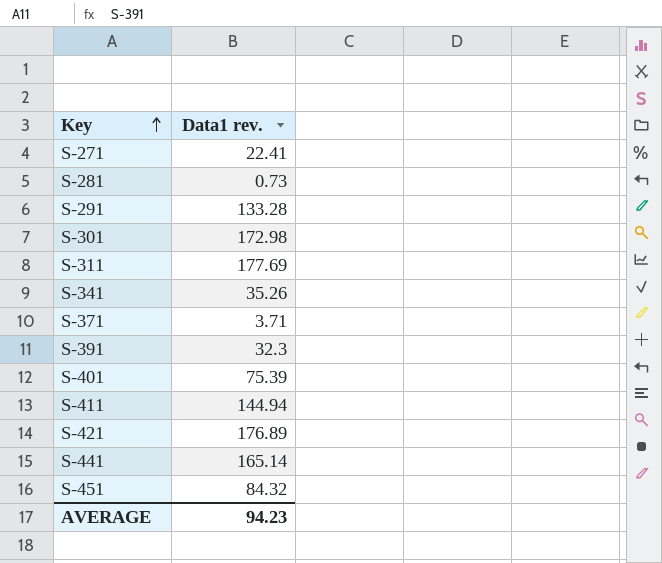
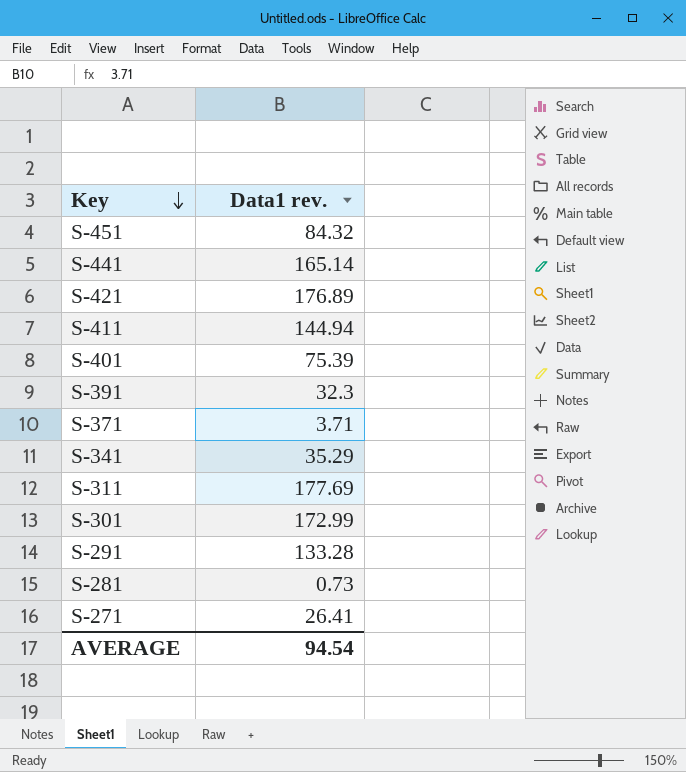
row order: Key ascending -> Key descending
S-341 | Data1 rev.: 35.26 -> 35.29
S-301 | Data1 rev.: 172.98 -> 172.99
S-271 | Data1 rev.: 22.41 -> 26.41
AVERAGE | Data1 rev.: 94.23 -> 94.54

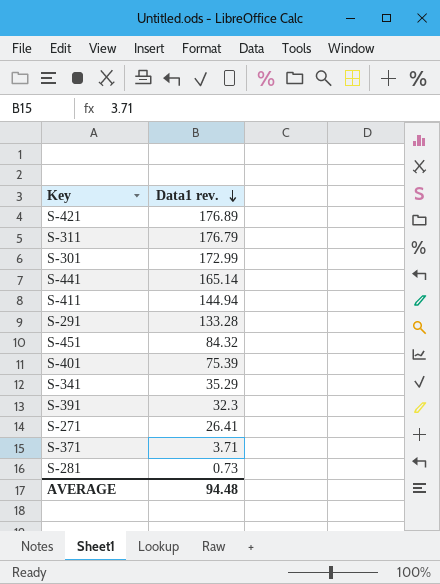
row order: Key descending -> Data1 rev. descending
S-311 | Data1 rev.: 177.69 -> 176.79
AVERAGE | Data1 rev.: 94.54 -> 94.48

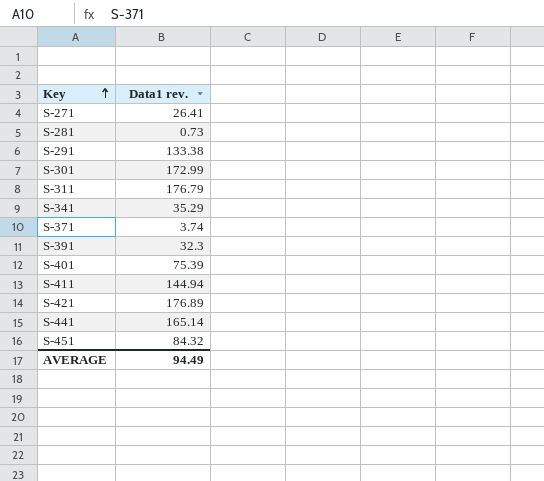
row order: Data1 rev. descending -> Key ascending
S-291 | Data1 rev.: 133.28 -> 133.38
S-371 | Data1 rev.: 3.71 -> 3.74
AVERAGE | Data1 rev.: 94.48 -> 94.49

